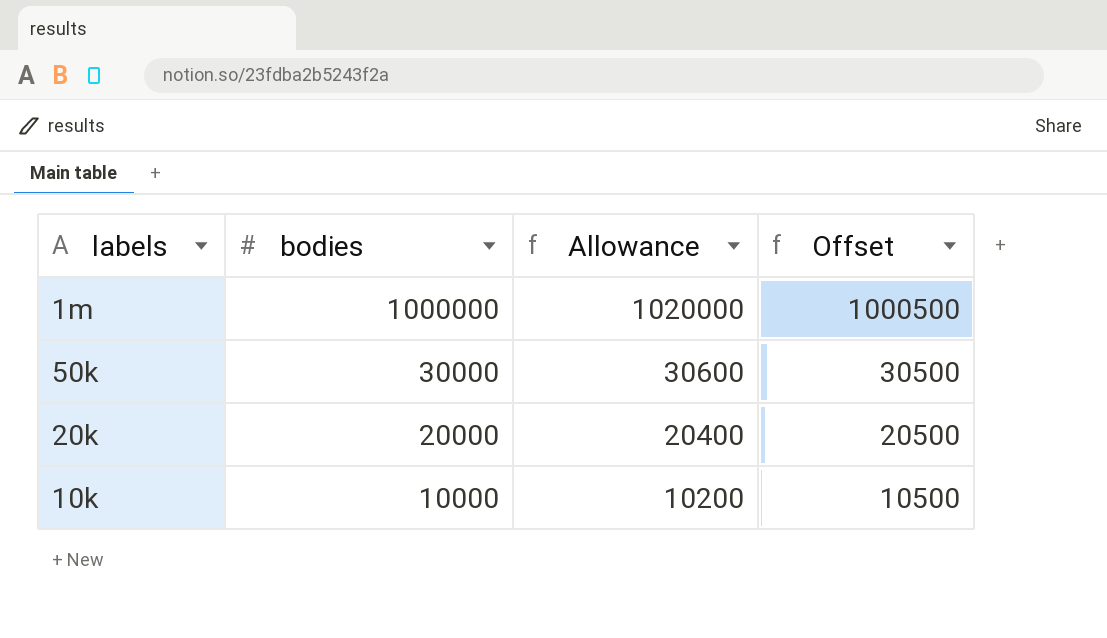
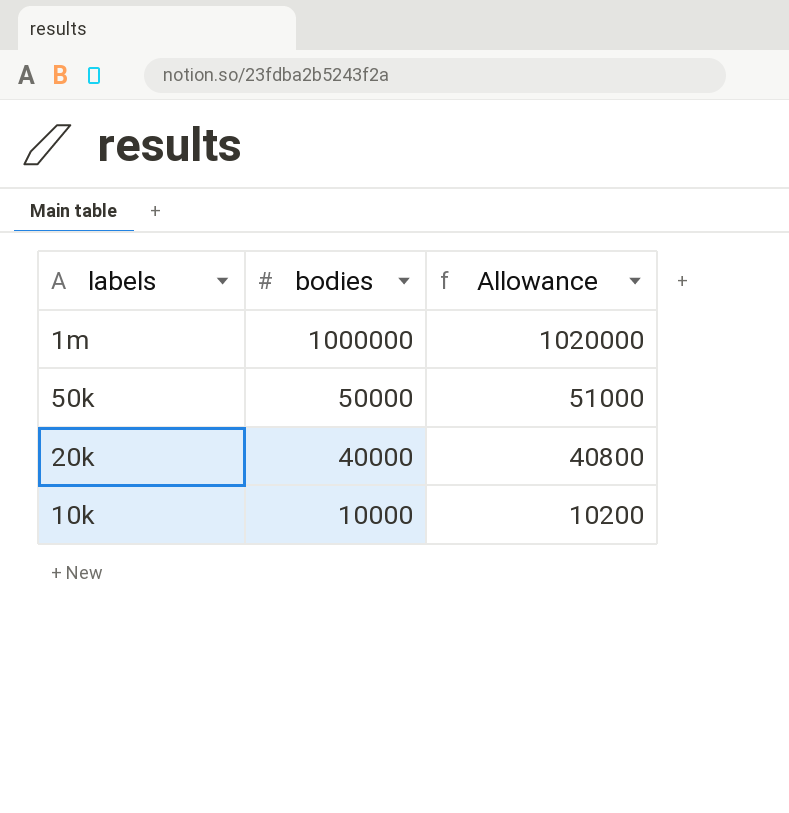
column Offset | formula: [bodies] + 500 -> none
50k | bodies: 30000 -> 50000
50k | Allowance: 30600 -> 51000
20k | bodies: 20000 -> 40000
20k | Allowance: 20400 -> 40800

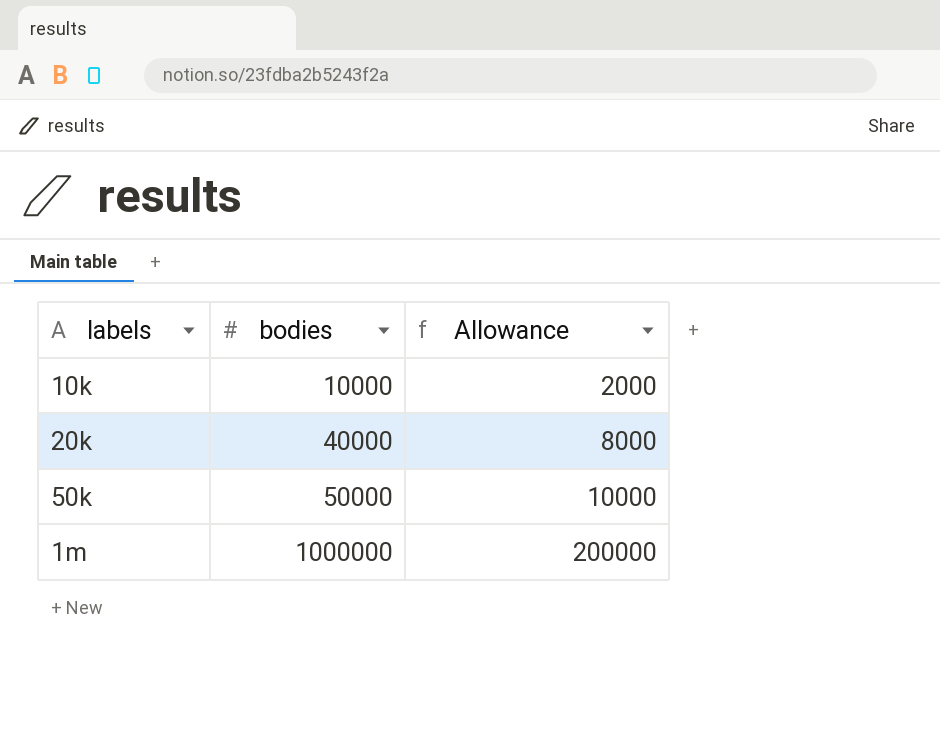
row order: bodies descending -> bodies ascending
column Allowance | formula: [bodies] * 1.02 -> [bodies] * 0.2

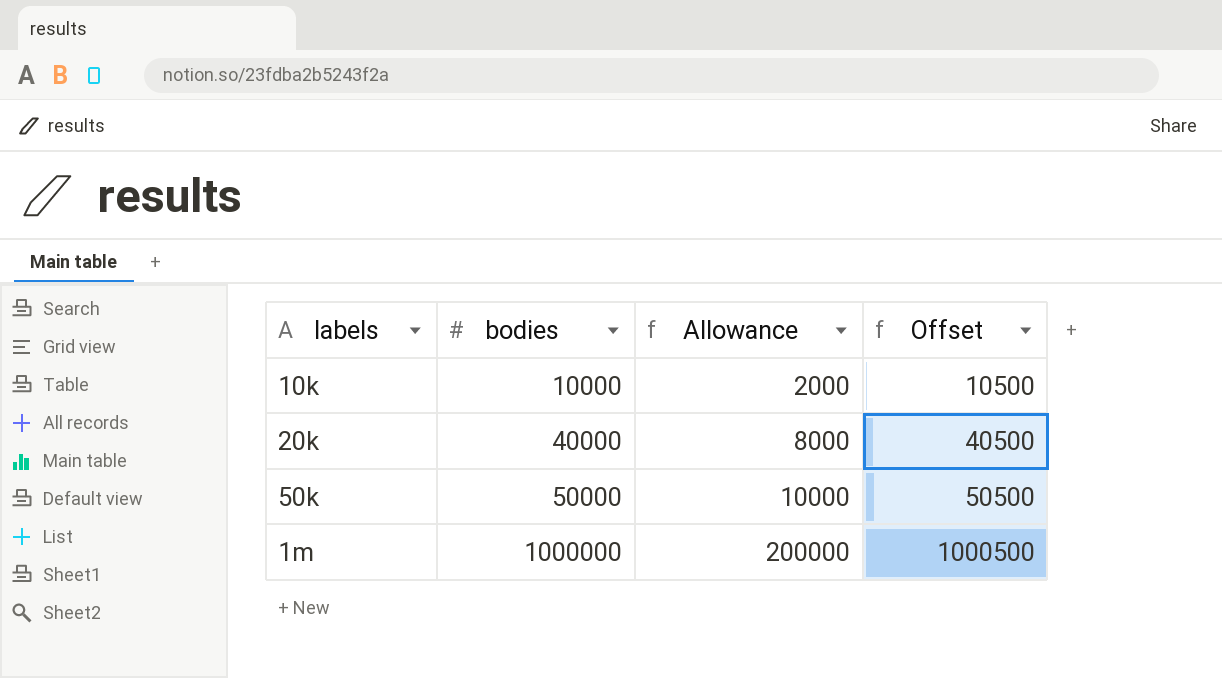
column Offset | formula: none -> [bodies] + 500

